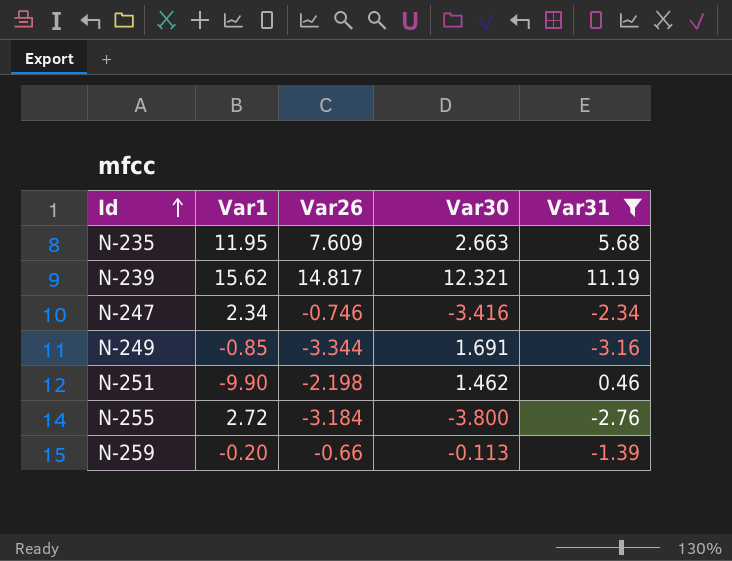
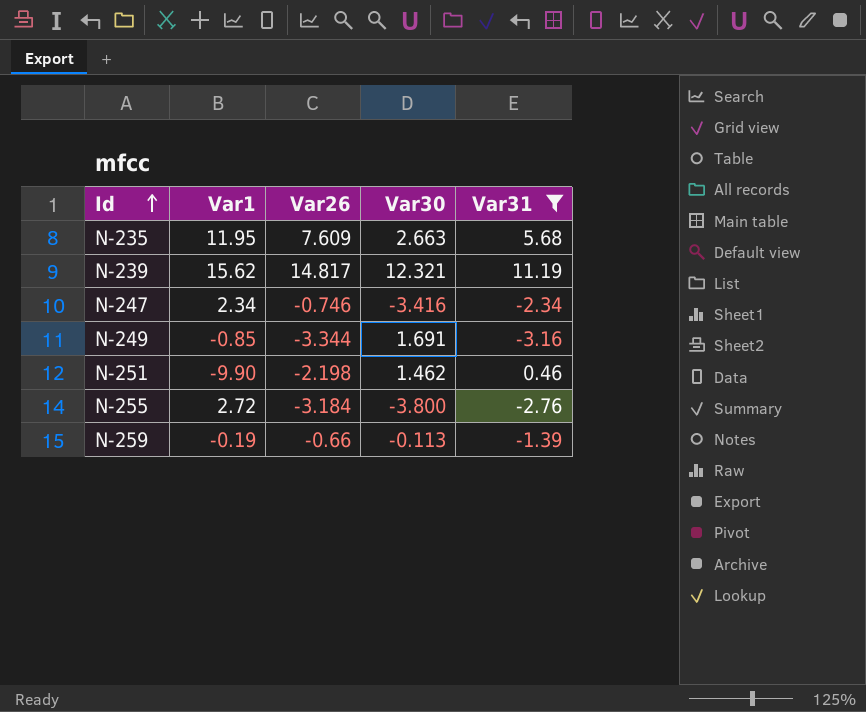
N-259 | Var1: -0.20 -> -0.19

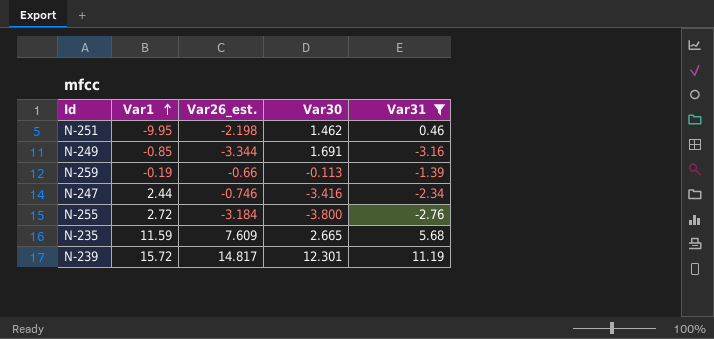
row order: Id ascending -> Var1 ascending
column name: Var26 -> Var26_est.
N-251 | Var1: -9.90 -> -9.95
N-247 | Var1: 2.34 -> 2.44
N-235 | Var1: 11.95 -> 11.59
N-235 | Var30: 2.663 -> 2.665
N-239 | Var1: 15.62 -> 15.72
N-239 | Var30: 12.321 -> 12.301

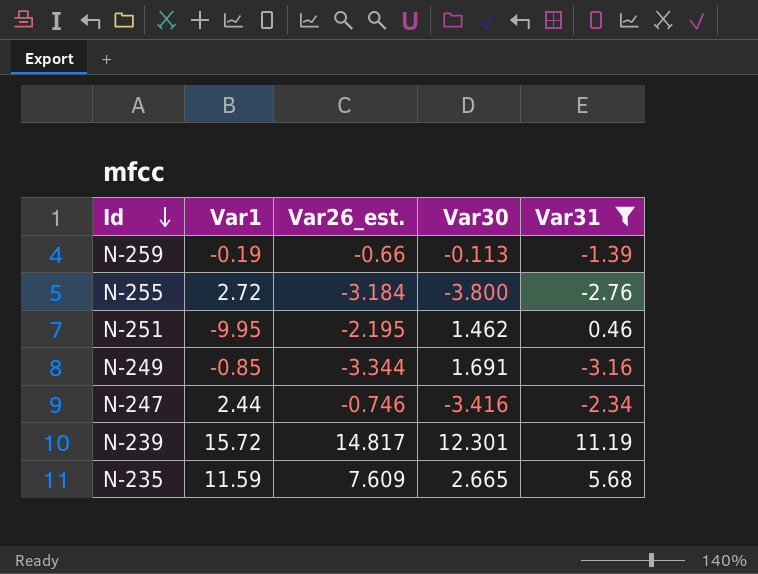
row order: Var1 ascending -> Id descending
N-251 | Var26_est.: -2.198 -> -2.195

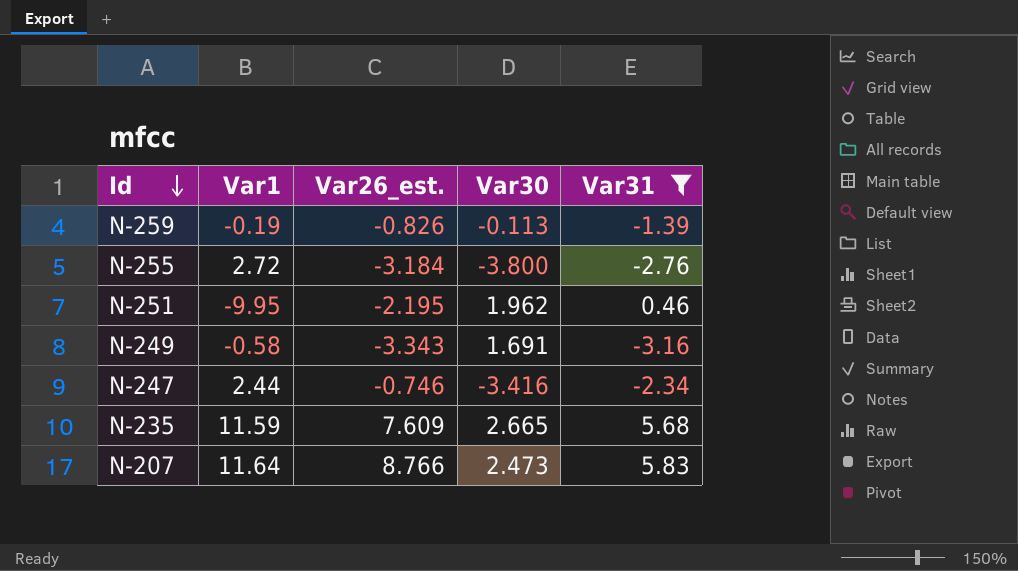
row N-239: 15.72 | 14.817 | 12.301 | 11.19 -> none
N-259 | Var26_est.: -0.66 -> -0.826
N-251 | Var30: 1.462 -> 1.962
N-249 | Var1: -0.85 -> -0.58
N-249 | Var26_est.: -3.344 -> -3.343
row N-207: none -> 11.64 | 8.766 | 2.473 | 5.83

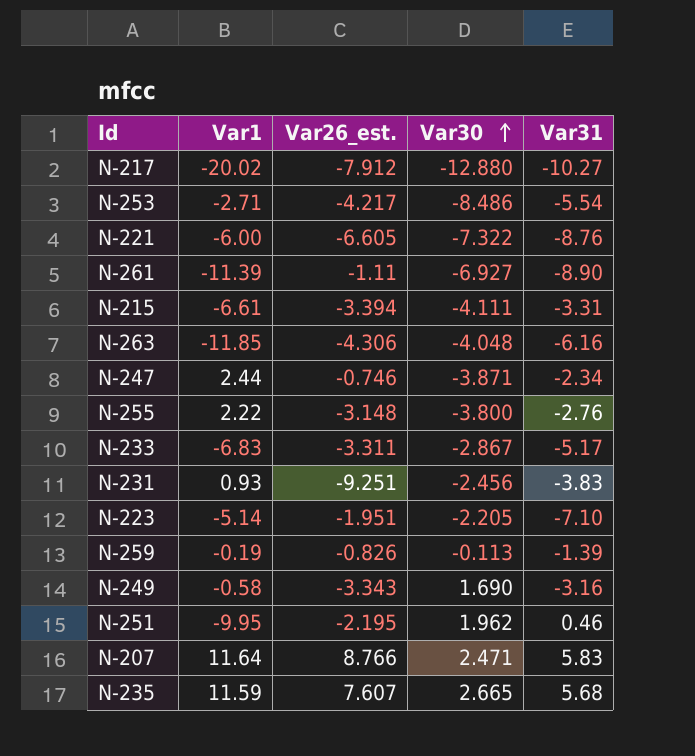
filter: Var31 >= -3.16 -> none
row order: Id descending -> Var30 ascending
N-247 | Var30: -3.416 -> -3.871
N-255 | Var1: 2.72 -> 2.22
N-255 | Var26_est.: -3.184 -> -3.148
N-249 | Var30: 1.691 -> 1.690
N-207 | Var30: 2.473 -> 2.471
N-235 | Var26_est.: 7.609 -> 7.607

